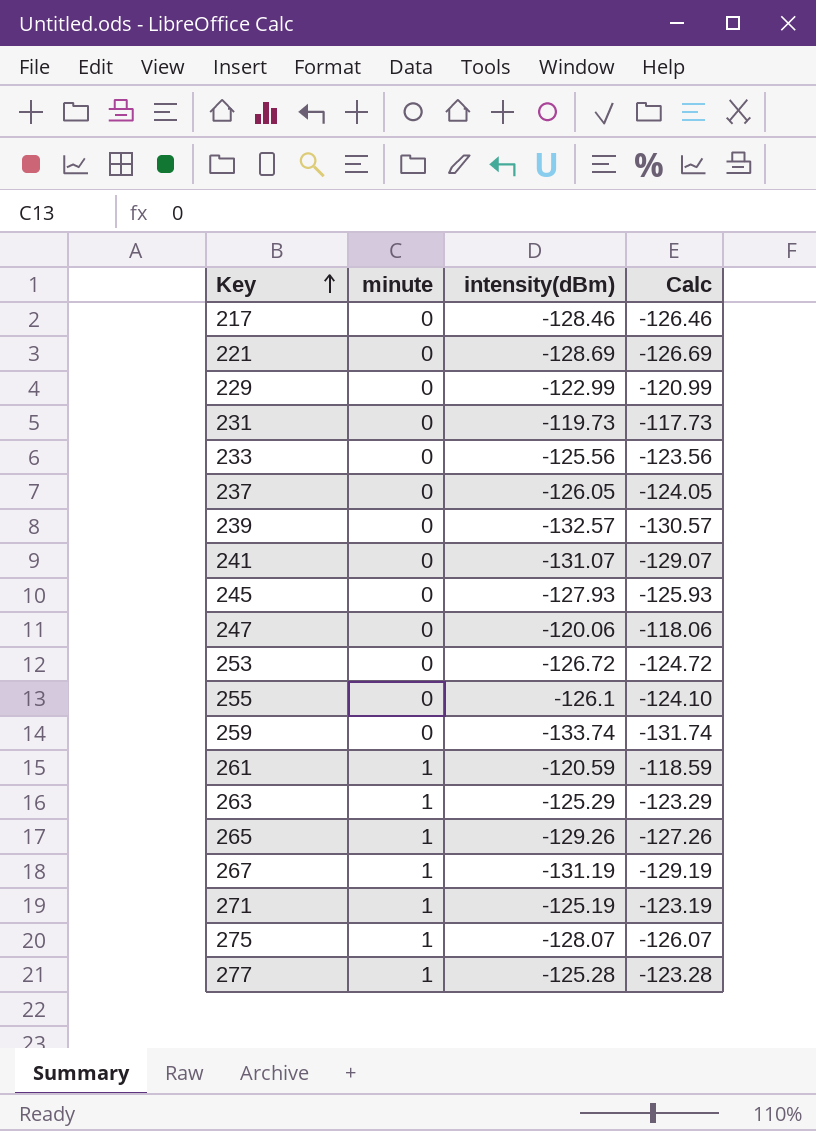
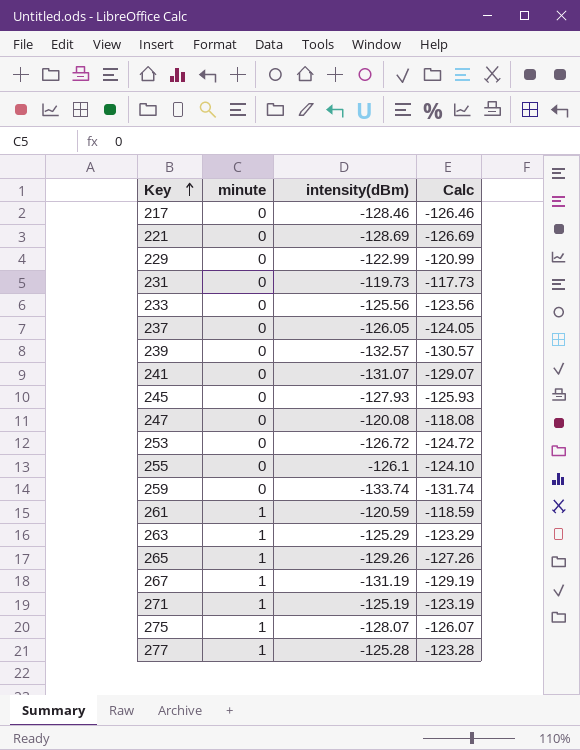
247 | intensity(dBm): -120.06 -> -120.08
247 | Calc: -118.06 -> -118.08

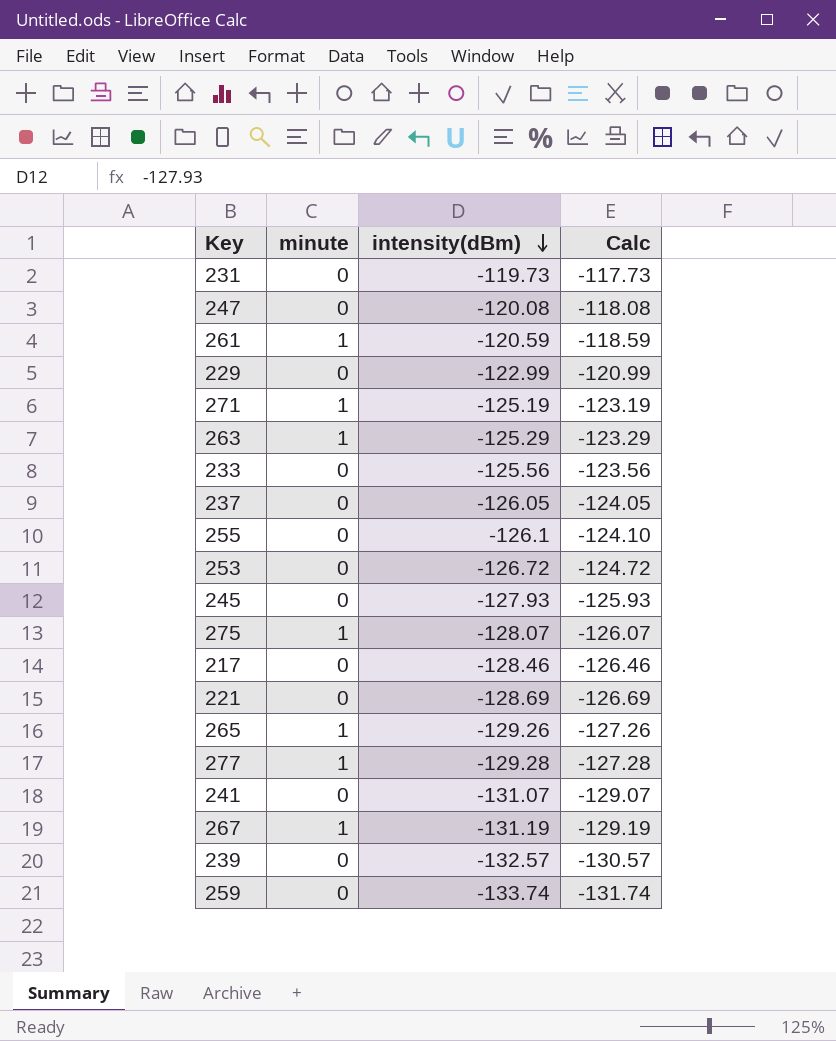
row order: Key ascending -> intensity(dBm) descending
277 | intensity(dBm): -125.28 -> -129.28
277 | Calc: -123.28 -> -127.28

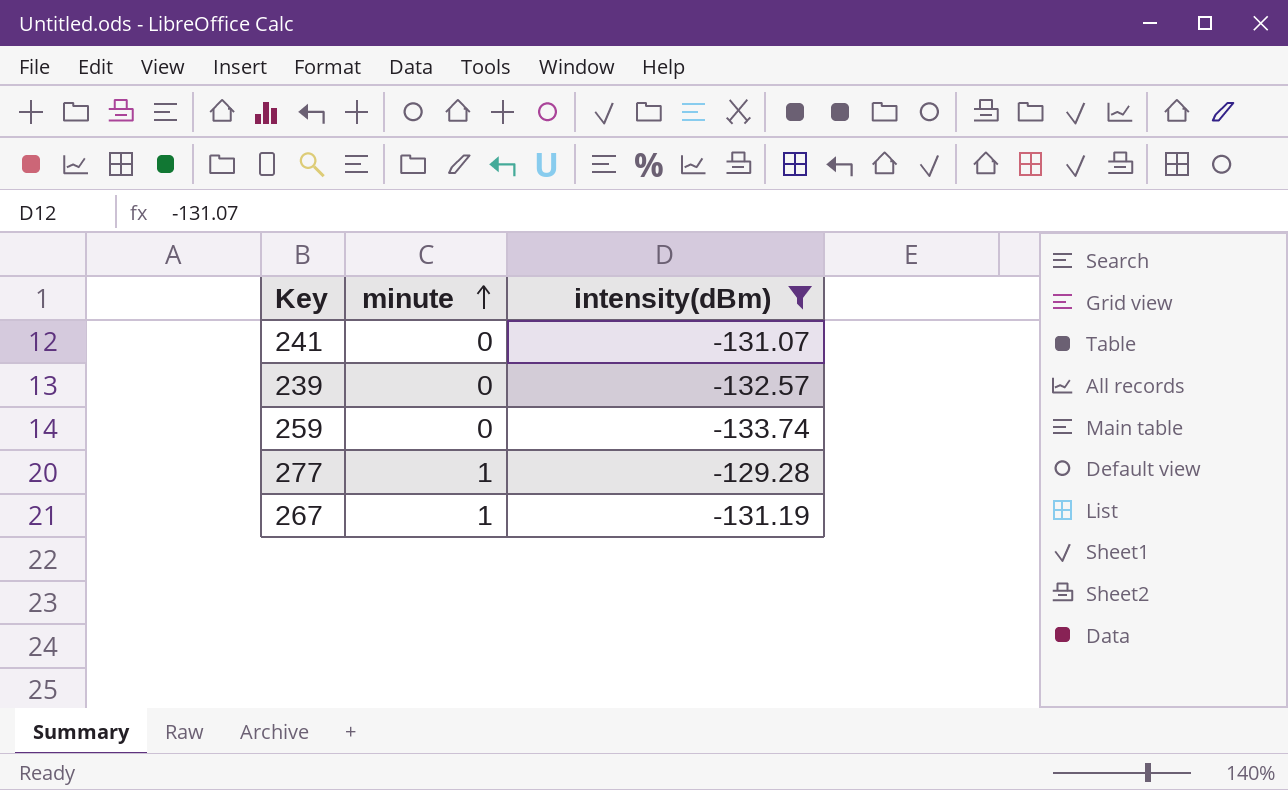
filter: none -> intensity(dBm) <= -129.28
row order: intensity(dBm) descending -> minute ascending
column Calc | formula: [intensity(dBm)] + 2 -> none

